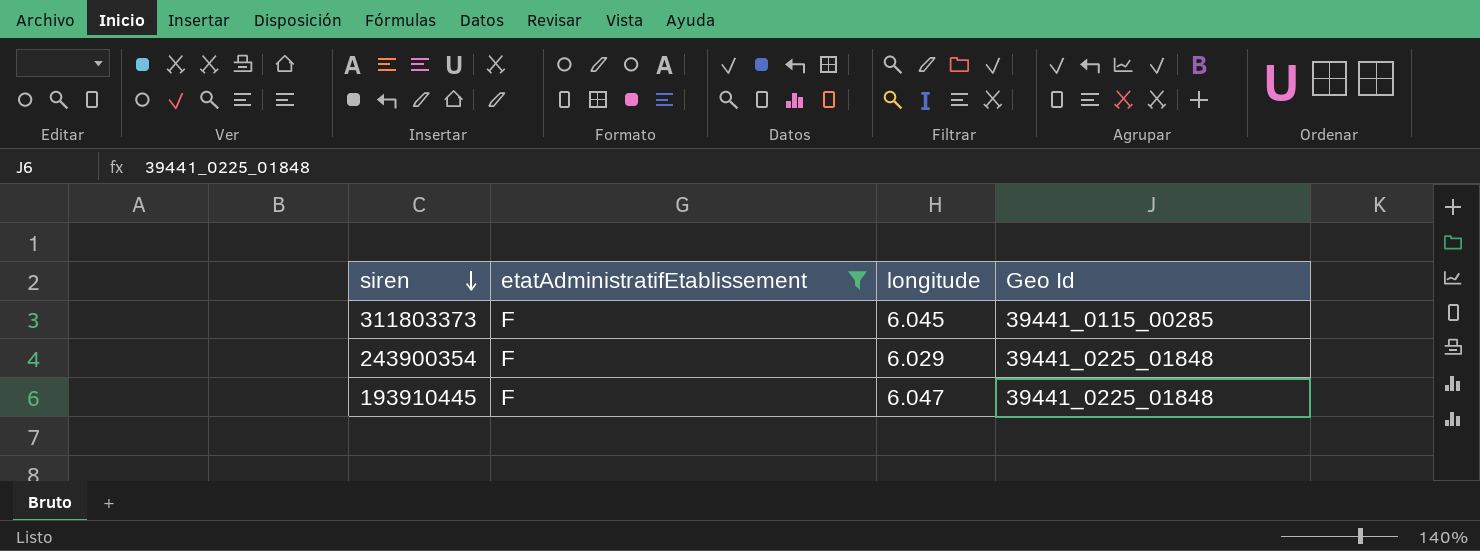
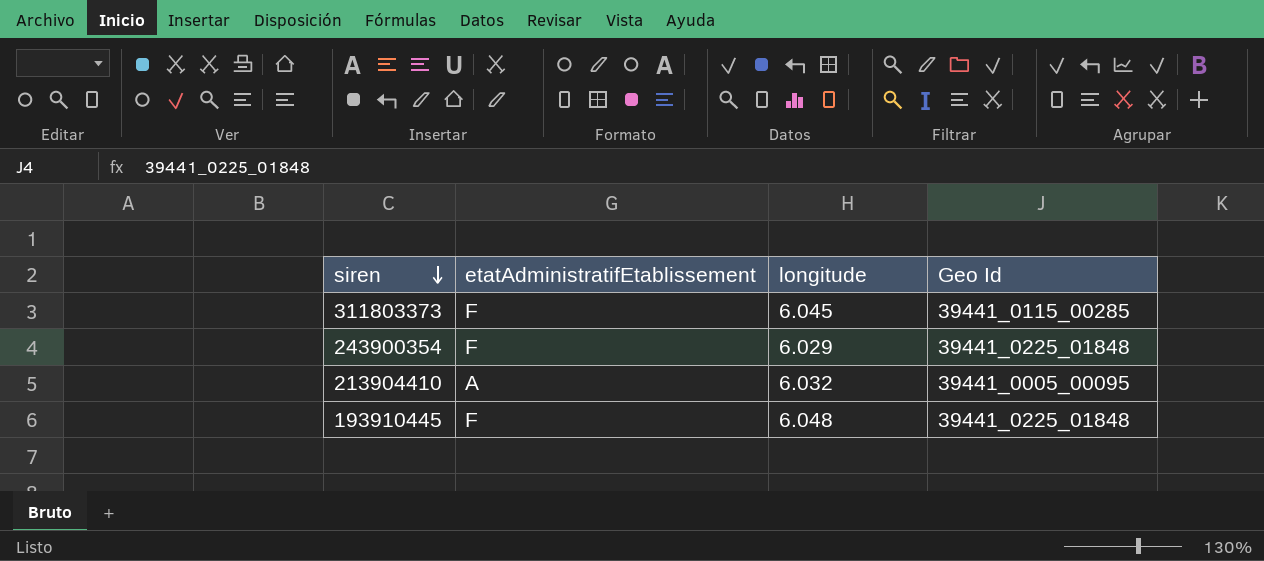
filter: etatAdministratifEtablissement = F -> none
193910445 | longitude: 6.047 -> 6.048

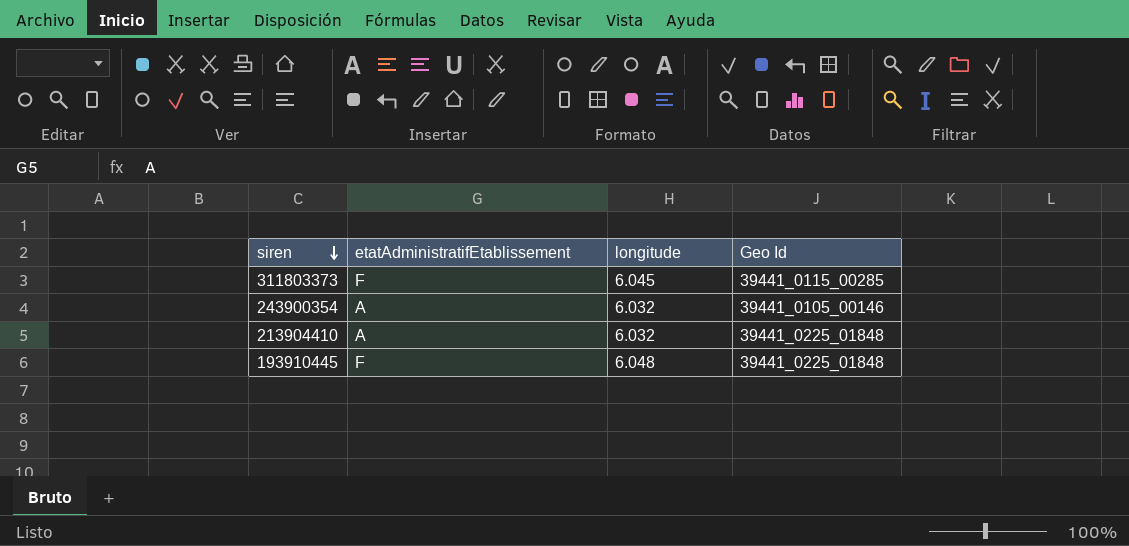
243900354 | etatAdministratifEtablissement: F -> A
243900354 | longitude: 6.029 -> 6.032
243900354 | Geo Id: 39441_0225_01848 -> 39441_0105_00146
213904410 | Geo Id: 39441_0005_00095 -> 39441_0225_01848

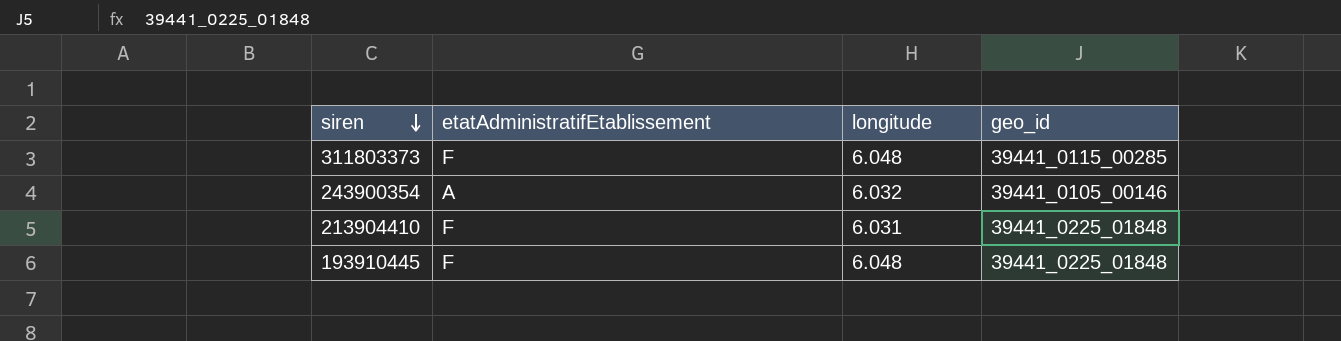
column name: Geo Id -> geo_id
311803373 | longitude: 6.045 -> 6.048
213904410 | etatAdministratifEtablissement: A -> F
213904410 | longitude: 6.032 -> 6.031

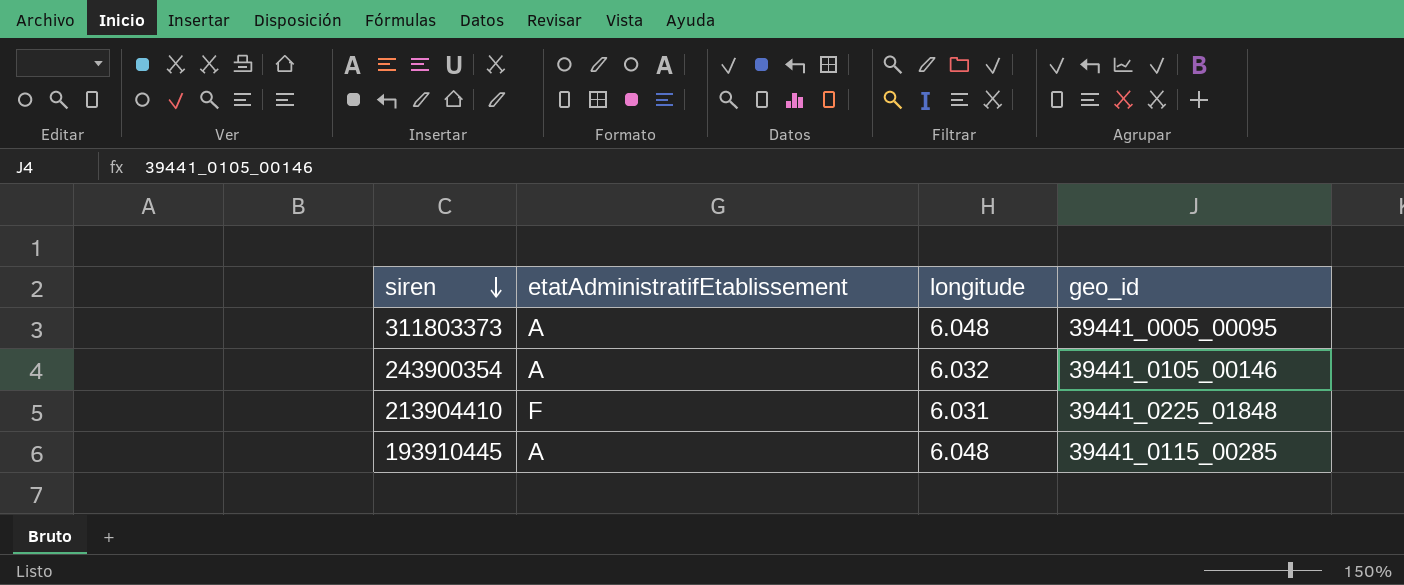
311803373 | etatAdministratifEtablissement: F -> A
311803373 | geo_id: 39441_0115_00285 -> 39441_0005_00095
193910445 | etatAdministratifEtablissement: F -> A
193910445 | geo_id: 39441_0225_01848 -> 39441_0115_00285

